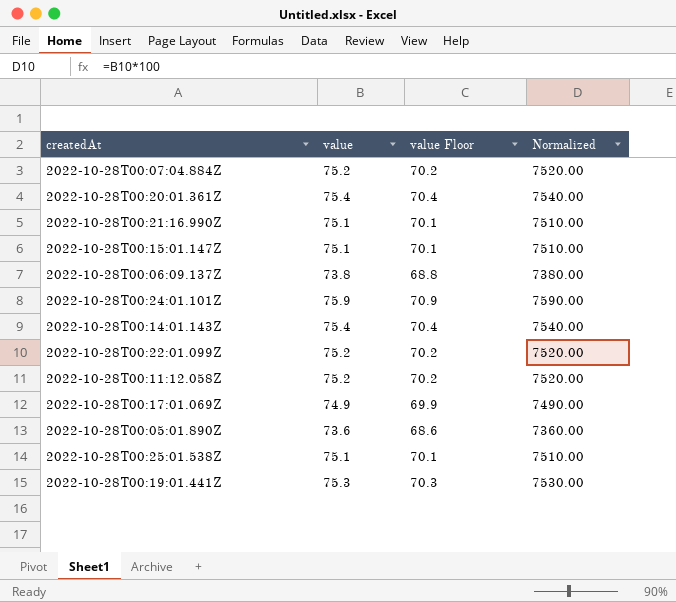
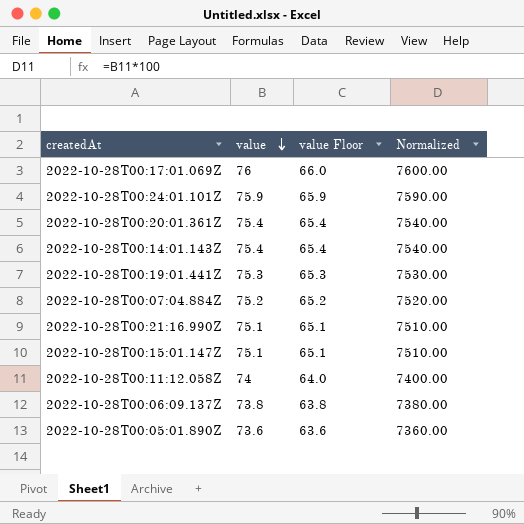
row order: none -> value descending
column value Floor | formula: [value] - 5 -> [value] - 10
row 2022-10-28T00:22:01.099Z: 75.2 | 70.2 | 7520.00 -> none
row 2022-10-28T00:25:01.538Z: 75.1 | 70.1 | 7510.00 -> none
2022-10-28T00:17:01.069Z | value: 74.9 -> 76
2022-10-28T00:17:01.069Z | Normalized: 7490.00 -> 7600.00
2022-10-28T00:11:12.058Z | value: 75.2 -> 74
2022-10-28T00:11:12.058Z | Normalized: 7520.00 -> 7400.00

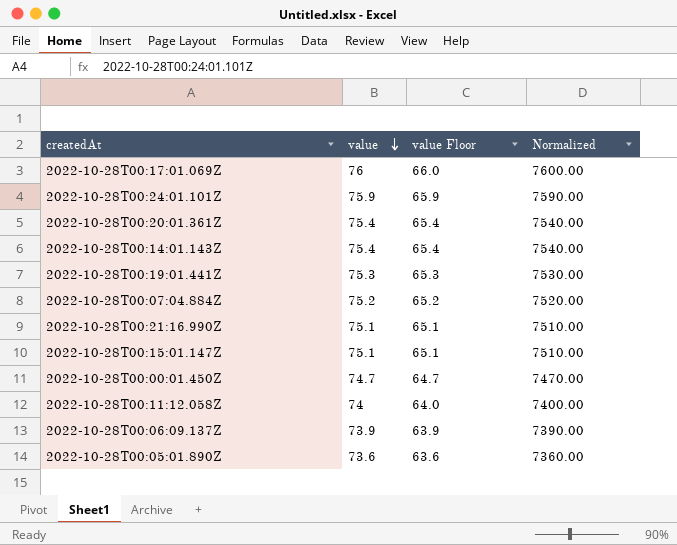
row 2022-10-28T00:00:01.450Z: none -> 74.7 | 64.7 | 7470.00
2022-10-28T00:06:09.137Z | value: 73.8 -> 73.9
2022-10-28T00:06:09.137Z | value Floor: 63.8 -> 63.9
2022-10-28T00:06:09.137Z | Normalized: 7380.00 -> 7390.00

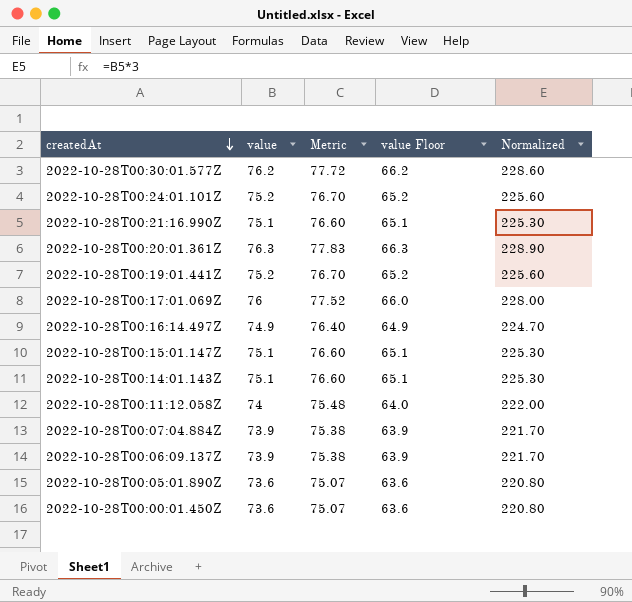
row order: value descending -> createdAt descending
column Metric | formula: none -> [value] * 1.02
column Normalized | formula: [value] * 100 -> [value] * 3
row 2022-10-28T00:30:01.577Z: none -> 76.2 | 77.72 | 66.2 | 228.60
2022-10-28T00:24:01.101Z | value: 75.9 -> 75.2
2022-10-28T00:24:01.101Z | value Floor: 65.9 -> 65.2
2022-10-28T00:20:01.361Z | value: 75.4 -> 76.3
2022-10-28T00:20:01.361Z | value Floor: 65.4 -> 66.3
2022-10-28T00:19:01.441Z | value: 75.3 -> 75.2
2022-10-28T00:19:01.441Z | value Floor: 65.3 -> 65.2
row 2022-10-28T00:16:14.497Z: none -> 74.9 | 76.40 | 64.9 | 224.70
2022-10-28T00:14:01.143Z | value: 75.4 -> 75.1
2022-10-28T00:14:01.143Z | value Floor: 65.4 -> 65.1
2022-10-28T00:07:04.884Z | value: 75.2 -> 73.9
2022-10-28T00:07:04.884Z | value Floor: 65.2 -> 63.9
2022-10-28T00:00:01.450Z | value: 74.7 -> 73.6
2022-10-28T00:00:01.450Z | value Floor: 64.7 -> 63.6

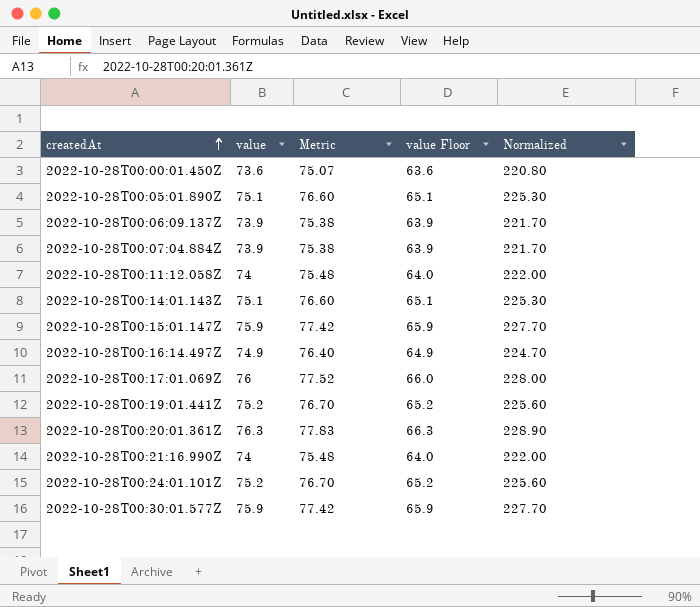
row order: createdAt descending -> createdAt ascending
2022-10-28T00:05:01.890Z | value: 73.6 -> 75.1
2022-10-28T00:05:01.890Z | Metric: 75.07 -> 76.60
2022-10-28T00:05:01.890Z | value Floor: 63.6 -> 65.1
2022-10-28T00:05:01.890Z | Normalized: 220.80 -> 225.30
2022-10-28T00:15:01.147Z | value: 75.1 -> 75.9
2022-10-28T00:15:01.147Z | Metric: 76.60 -> 77.42
2022-10-28T00:15:01.147Z | value Floor: 65.1 -> 65.9
2022-10-28T00:15:01.147Z | Normalized: 225.30 -> 227.70
2022-10-28T00:21:16.990Z | value: 75.1 -> 74
2022-10-28T00:21:16.990Z | Metric: 76.60 -> 75.48
2022-10-28T00:21:16.990Z | value Floor: 65.1 -> 64.0
2022-10-28T00:21:16.990Z | Normalized: 225.30 -> 222.00
2022-10-28T00:30:01.577Z | value: 76.2 -> 75.9
2022-10-28T00:30:01.577Z | Metric: 77.72 -> 77.42
2022-10-28T00:30:01.577Z | value Floor: 66.2 -> 65.9
2022-10-28T00:30:01.577Z | Normalized: 228.60 -> 227.70

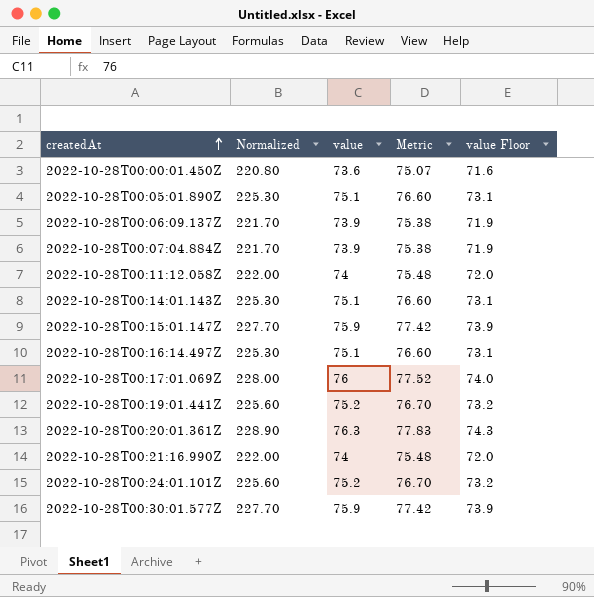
column Normalized | position: 5 -> 2
column value Floor | formula: [value] - 10 -> [value] - 2
2022-10-28T00:16:14.497Z | Normalized: 224.70 -> 225.30
2022-10-28T00:16:14.497Z | value: 74.9 -> 75.1
2022-10-28T00:16:14.497Z | Metric: 76.40 -> 76.60

